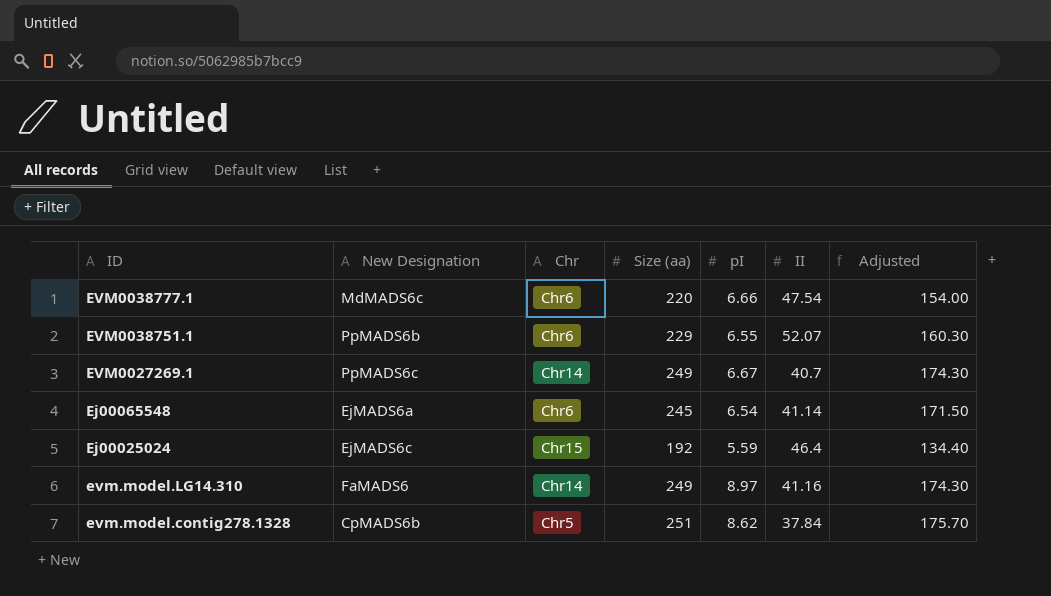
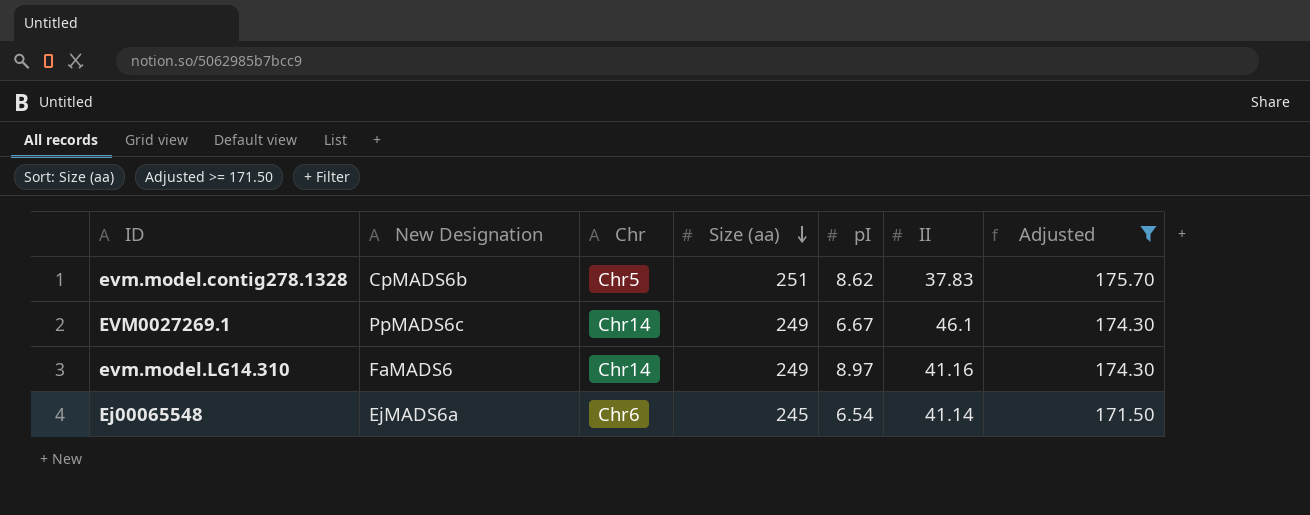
filter: none -> Adjusted >= 171.50
row order: none -> Size (aa) descending
evm.model.contig278.1328 | II: 37.84 -> 37.83
EVM0027269.1 | II: 40.7 -> 46.1

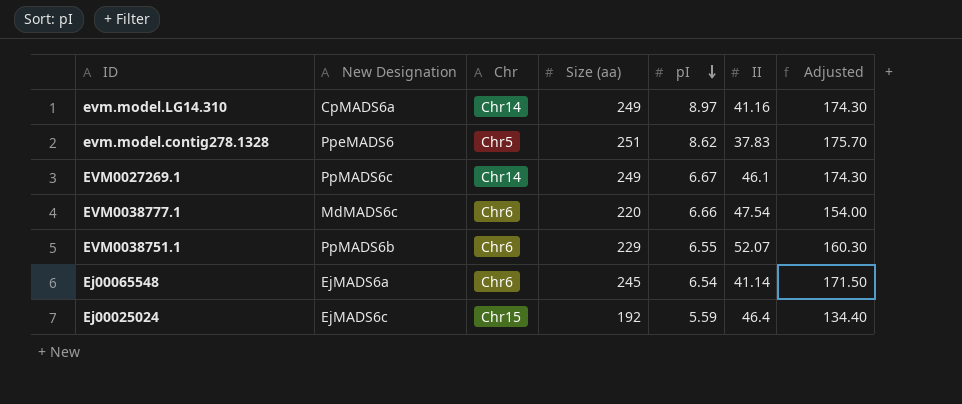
filter: Adjusted >= 171.50 -> none
row order: Size (aa) descending -> pI descending
evm.model.LG14.310 | New Designation: FaMADS6 -> CpMADS6a
evm.model.contig278.1328 | New Designation: CpMADS6b -> PpeMADS6

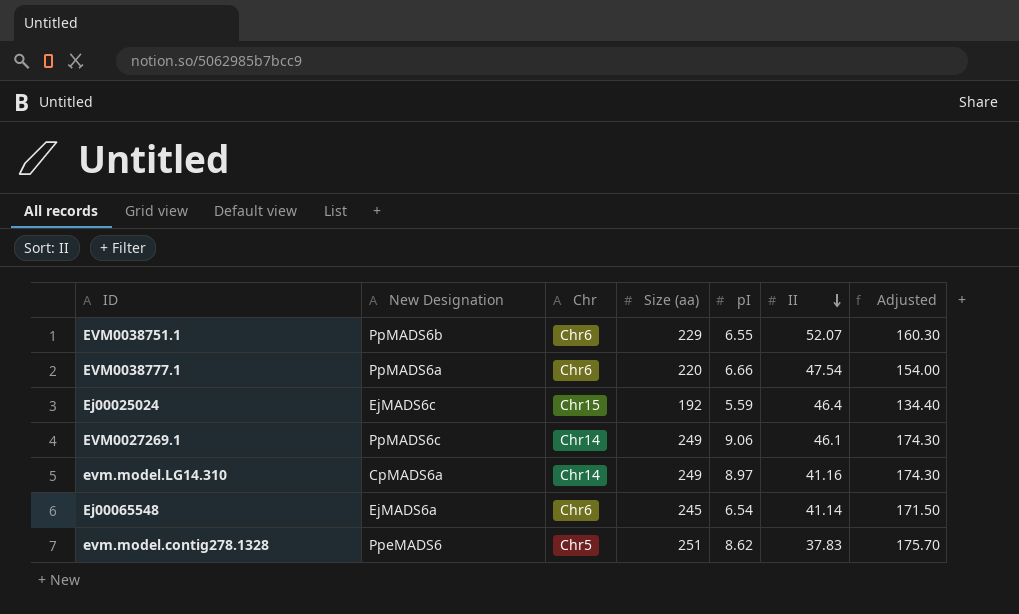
row order: pI descending -> II descending
EVM0038777.1 | New Designation: MdMADS6c -> PpMADS6a
EVM0027269.1 | pI: 6.67 -> 9.06

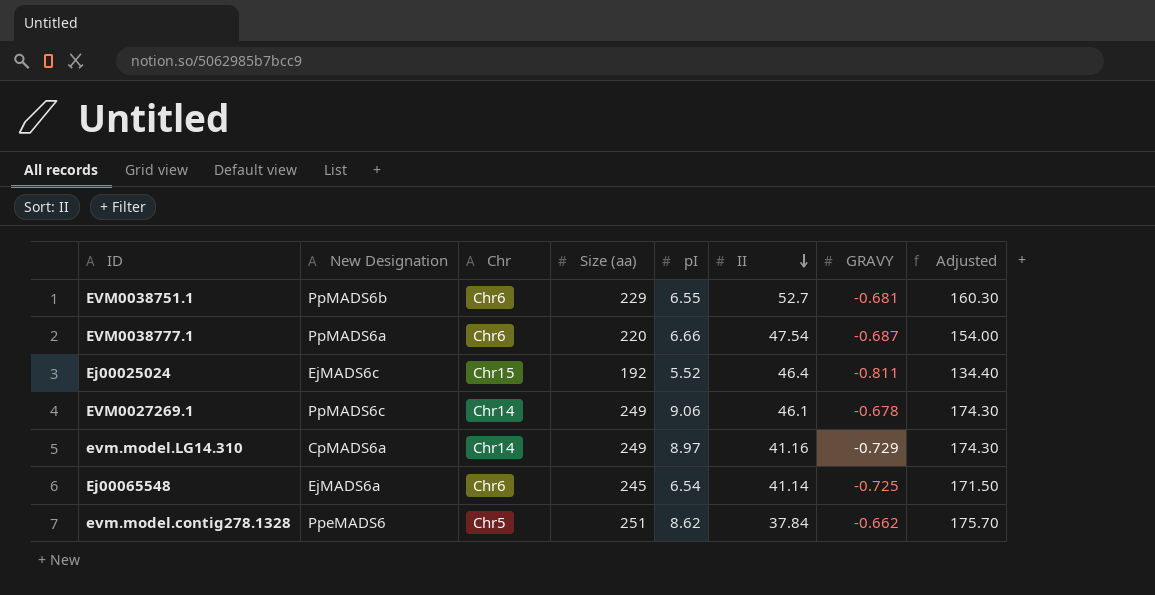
column GRAVY | position: none -> 7
EVM0038751.1 | II: 52.07 -> 52.7
Ej00025024 | pI: 5.59 -> 5.52
evm.model.contig278.1328 | II: 37.83 -> 37.84

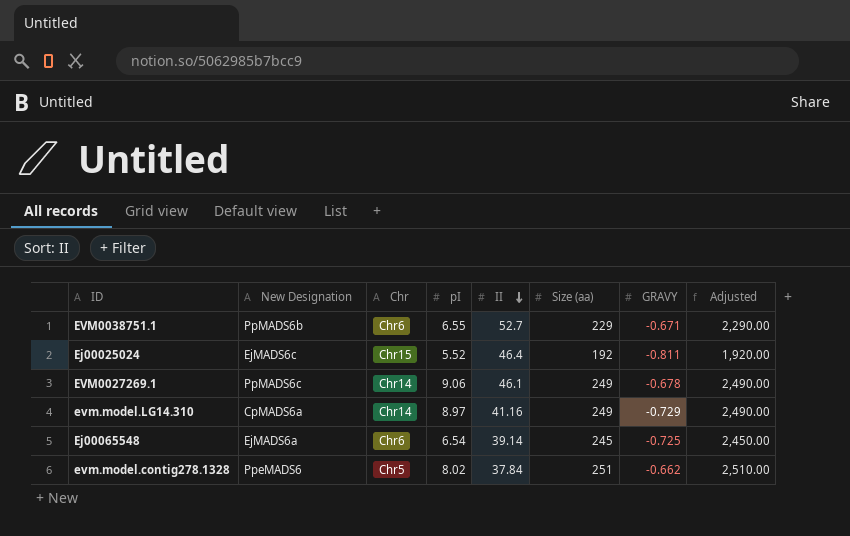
column Size (aa) | position: 4 -> 6
column Adjusted | formula: [Size (aa)] * 0.7 -> [Size (aa)] * 10
row EVM0038777.1: PpMADS6a | Chr6 | 220 | 6.66 | 47.54 | -0.687 | 154.00 -> none
EVM0038751.1 | GRAVY: -0.681 -> -0.671
Ej00065548 | II: 41.14 -> 39.14
evm.model.contig278.1328 | pI: 8.62 -> 8.02

